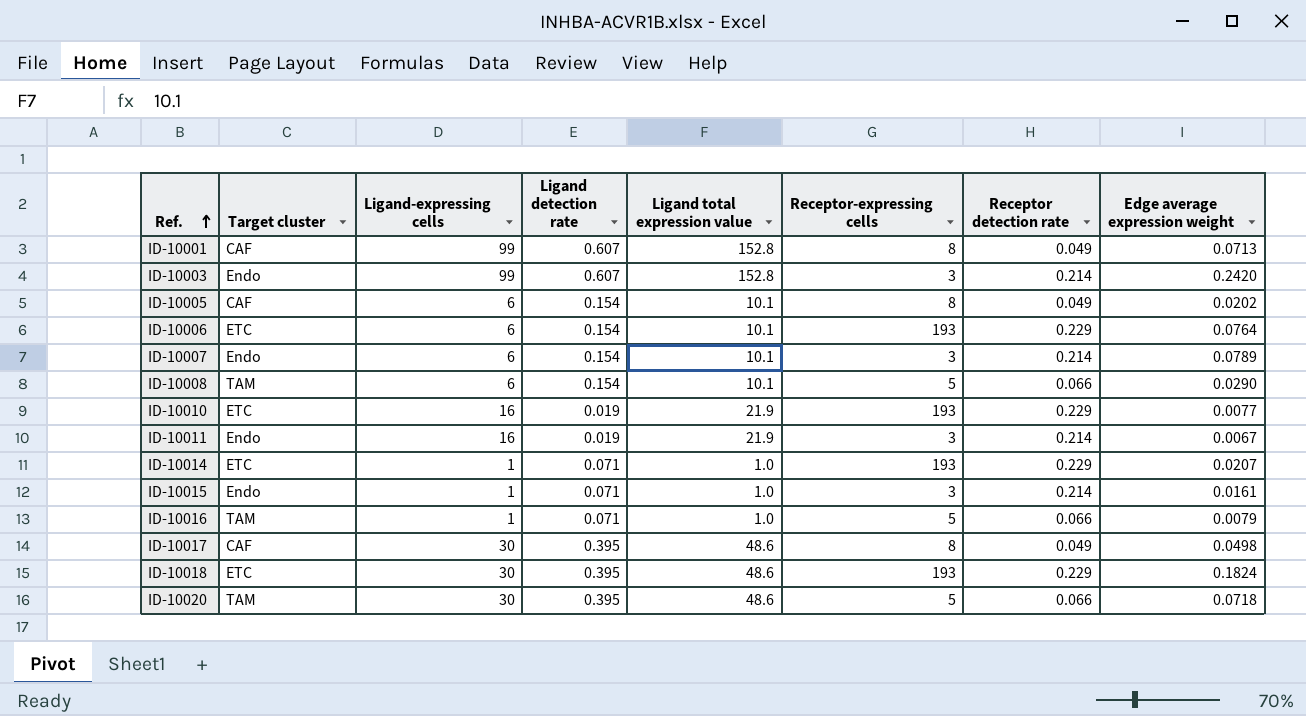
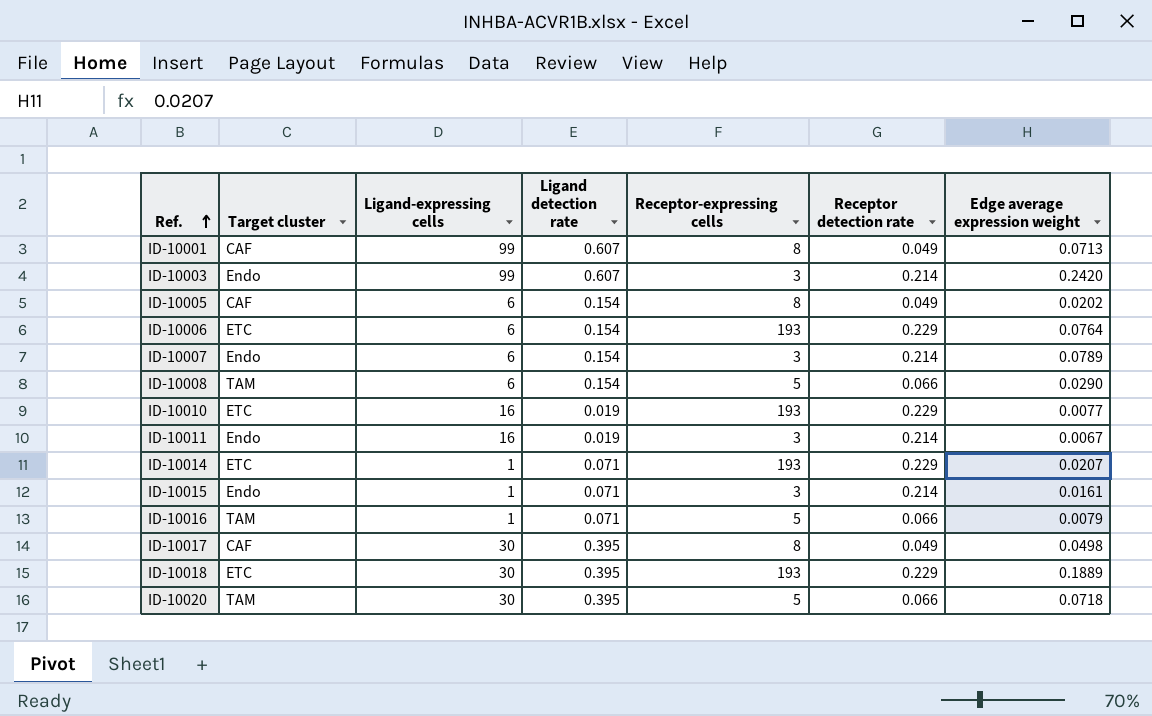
column Ligand total expression value | position: 5 -> none
ID-10018 | Edge average expression weight: 0.1824 -> 0.1889

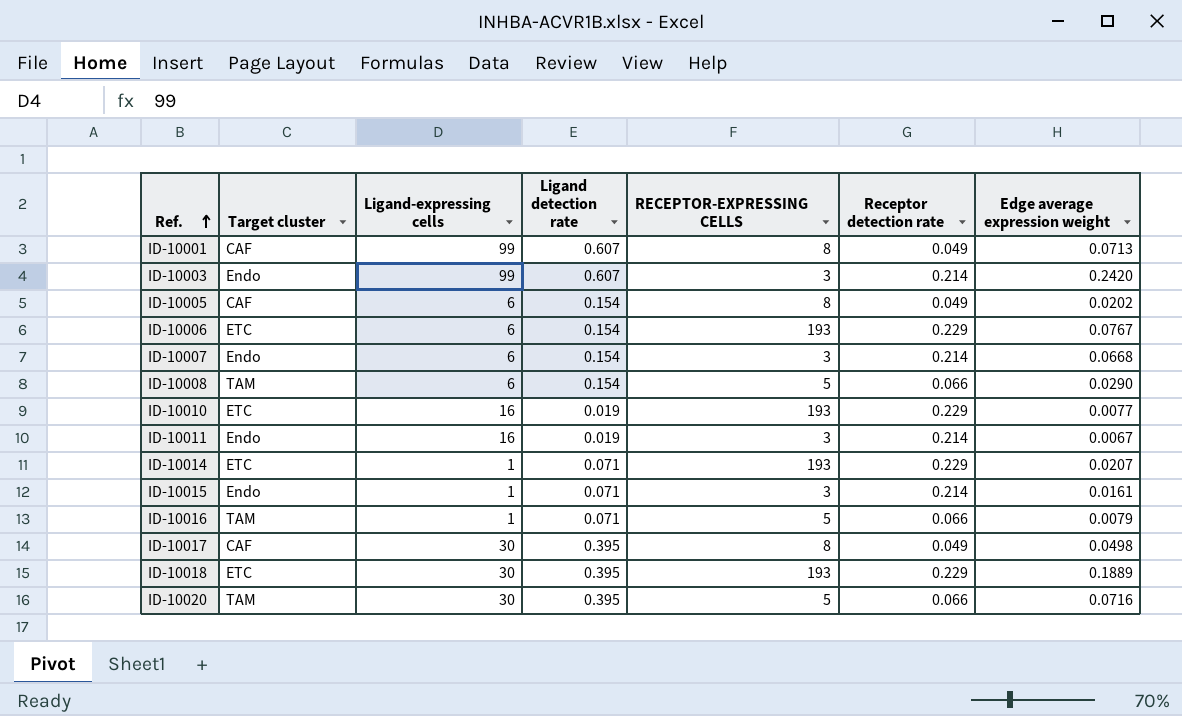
column name: Receptor-expressing cells -> RECEPTOR-EXPRESSING CELLS
ID-10006 | Edge average expression weight: 0.0764 -> 0.0767
ID-10007 | Edge average expression weight: 0.0789 -> 0.0668
ID-10020 | Edge average expression weight: 0.0718 -> 0.0716

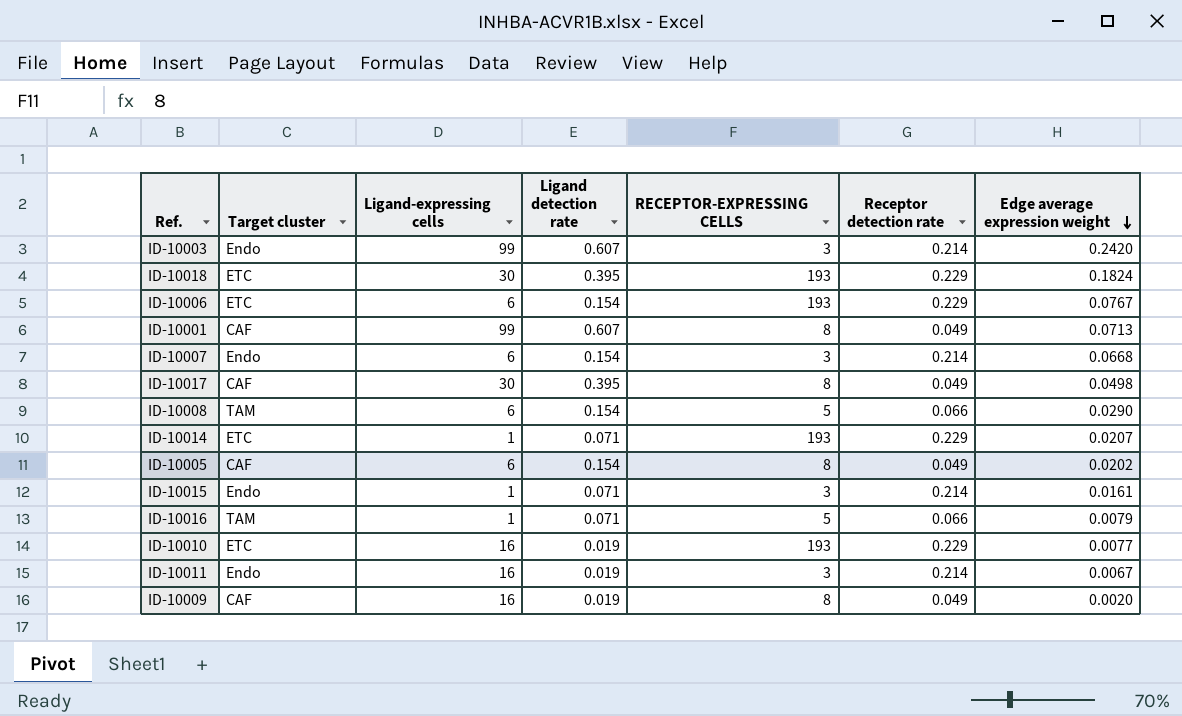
row order: Ref. ascending -> Edge average expression weight descending
row ID-10020: TAM | 30 | 0.395 | 5 | 0.066 | 0.0716 -> none
ID-10018 | Edge average expression weight: 0.1889 -> 0.1824
row ID-10009: none -> CAF | 16 | 0.019 | 8 | 0.049 | 0.0020

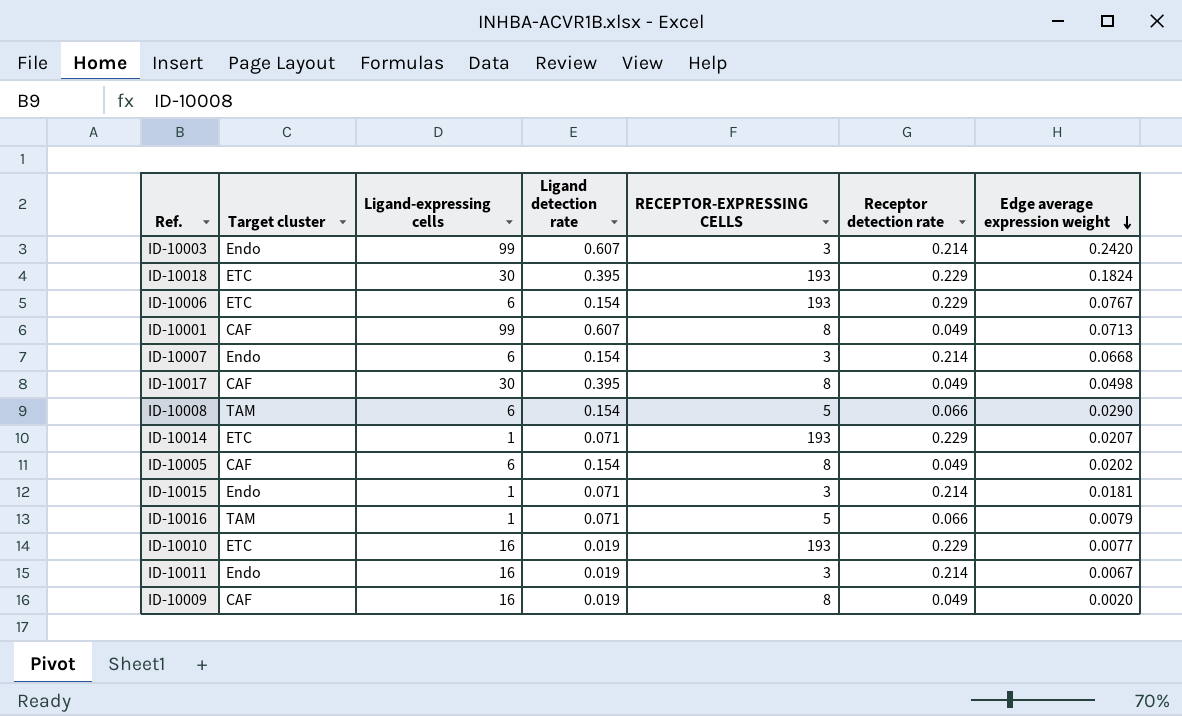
ID-10015 | Edge average expression weight: 0.0161 -> 0.0181

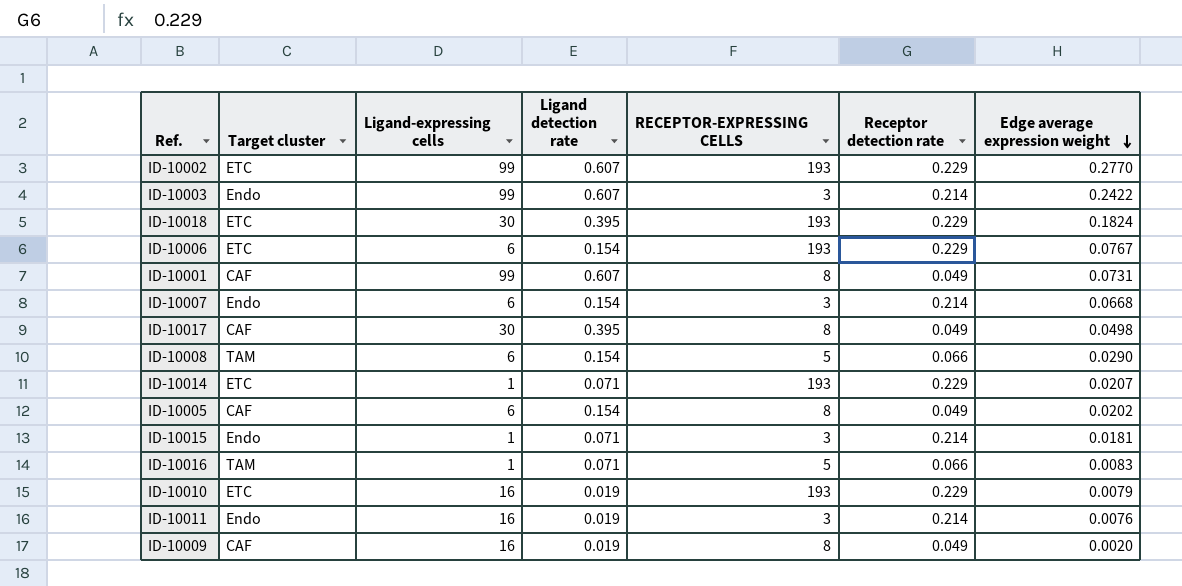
row ID-10002: none -> ETC | 99 | 0.607 | 193 | 0.229 | 0.2770
ID-10003 | Edge average expression weight: 0.2420 -> 0.2422
ID-10001 | Edge average expression weight: 0.0713 -> 0.0731
ID-10016 | Edge average expression weight: 0.0079 -> 0.0083
ID-10010 | Edge average expression weight: 0.0077 -> 0.0079
ID-10011 | Edge average expression weight: 0.0067 -> 0.0076

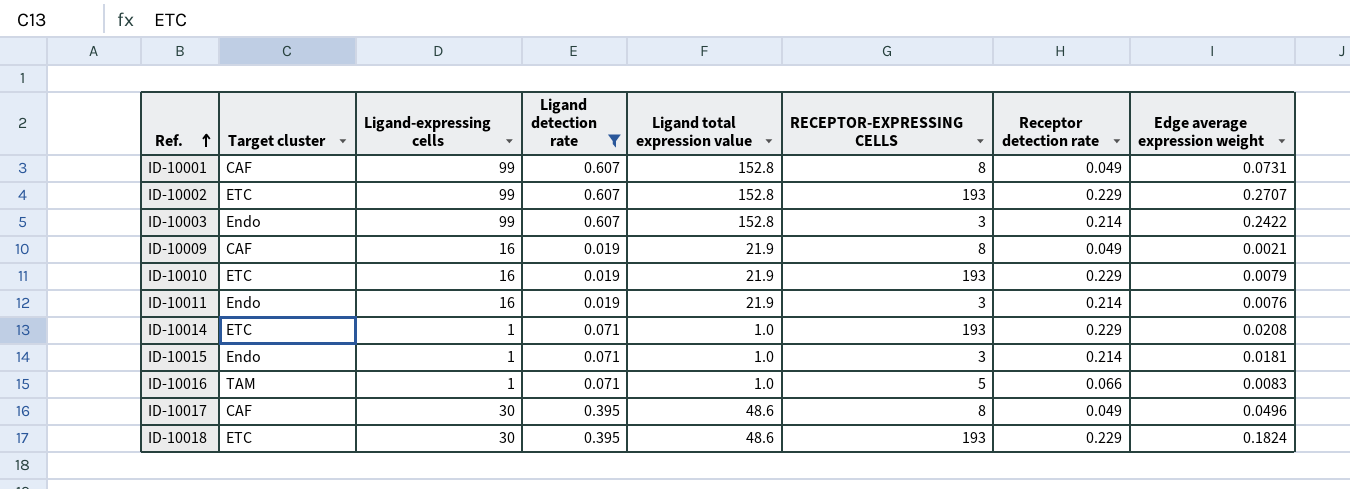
filter: none -> Ligand detection rate != 0.154
row order: Edge average expression weight descending -> Ref. ascending
column Ligand total expression value | position: none -> 5
ID-10002 | Edge average expression weight: 0.2770 -> 0.2707
ID-10009 | Edge average expression weight: 0.0020 -> 0.0021
ID-10014 | Edge average expression weight: 0.0207 -> 0.0208
ID-10017 | Edge average expression weight: 0.0498 -> 0.0496

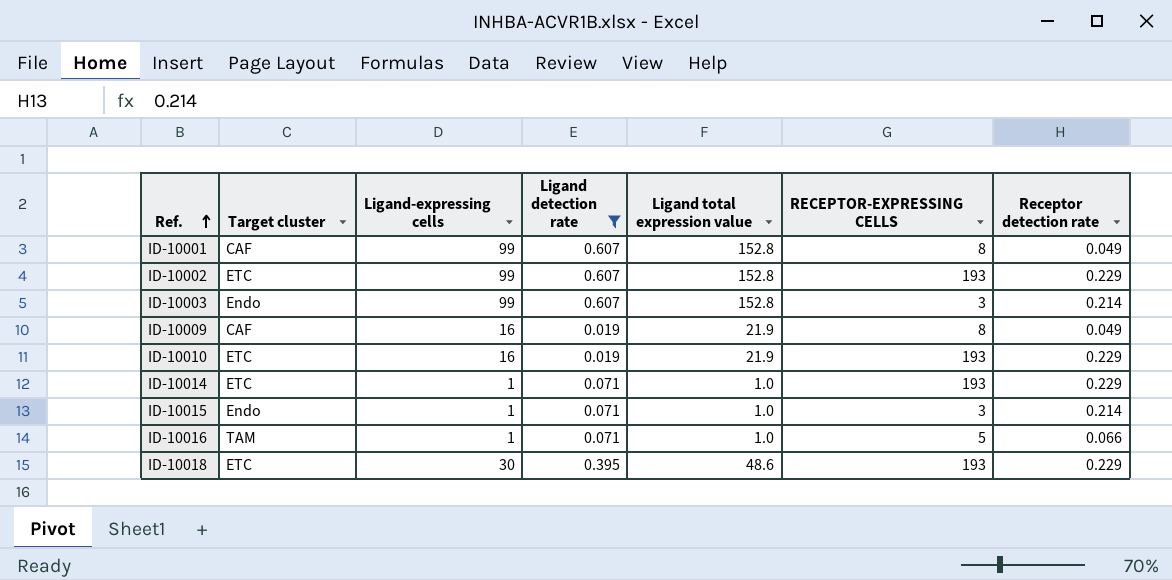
column Edge average expression weight | position: 8 -> none
row ID-10011: Endo | 16 | 0.019 | 21.9 | 3 | 0.214 | 0.0076 -> none
row ID-10017: CAF | 30 | 0.395 | 48.6 | 8 | 0.049 | 0.0496 -> none

